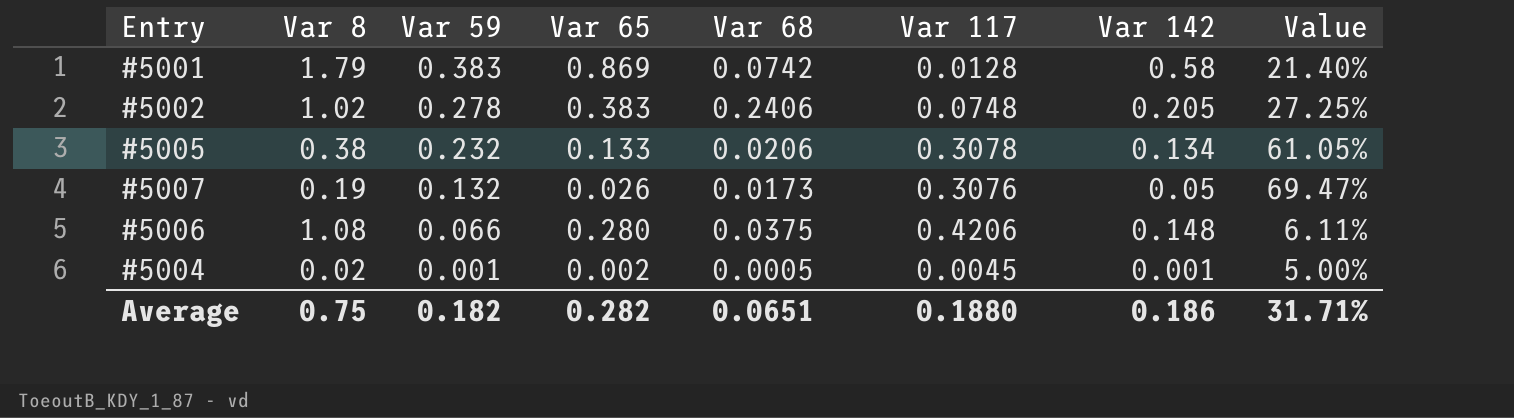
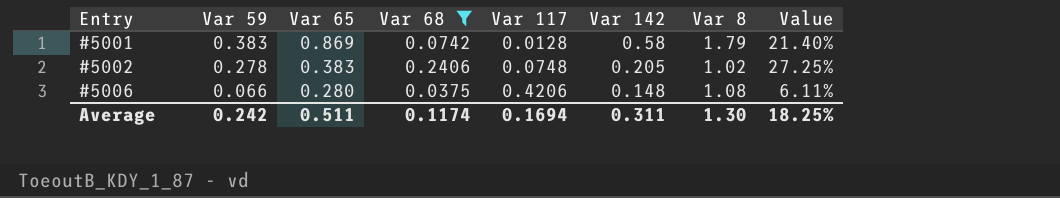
filter: none -> Var 68 >= 0.0375
column Var 8 | position: 2 -> 7
Average | Var 59: 0.182 -> 0.242
Average | Var 65: 0.282 -> 0.511
Average | Var 68: 0.0651 -> 0.1174
Average | Var 117: 0.1880 -> 0.1694
Average | Var 142: 0.186 -> 0.311
Average | Var 8: 0.75 -> 1.30
Average | Value: 31.71% -> 18.25%

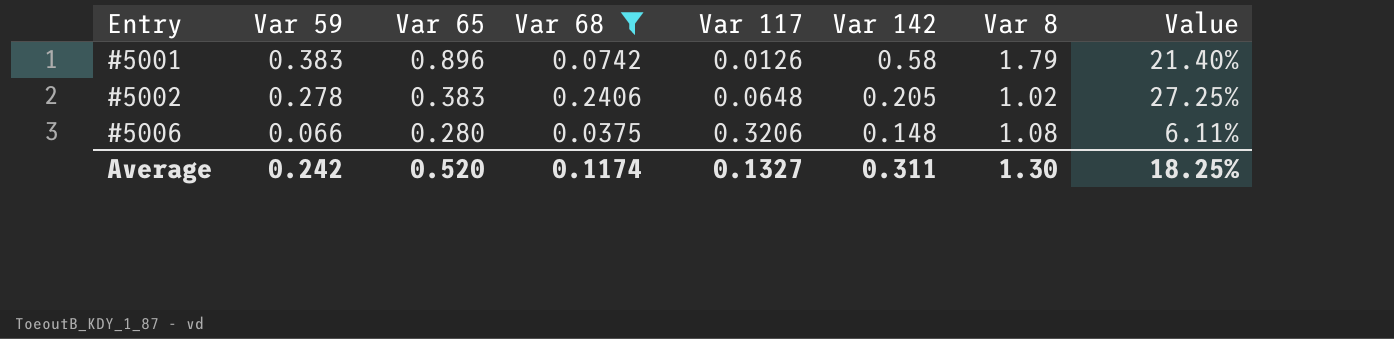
#5001 | Var 65: 0.869 -> 0.896
#5001 | Var 117: 0.0128 -> 0.0126
#5002 | Var 117: 0.0748 -> 0.0648
#5006 | Var 117: 0.4206 -> 0.3206
Average | Var 65: 0.511 -> 0.520
Average | Var 117: 0.1694 -> 0.1327

